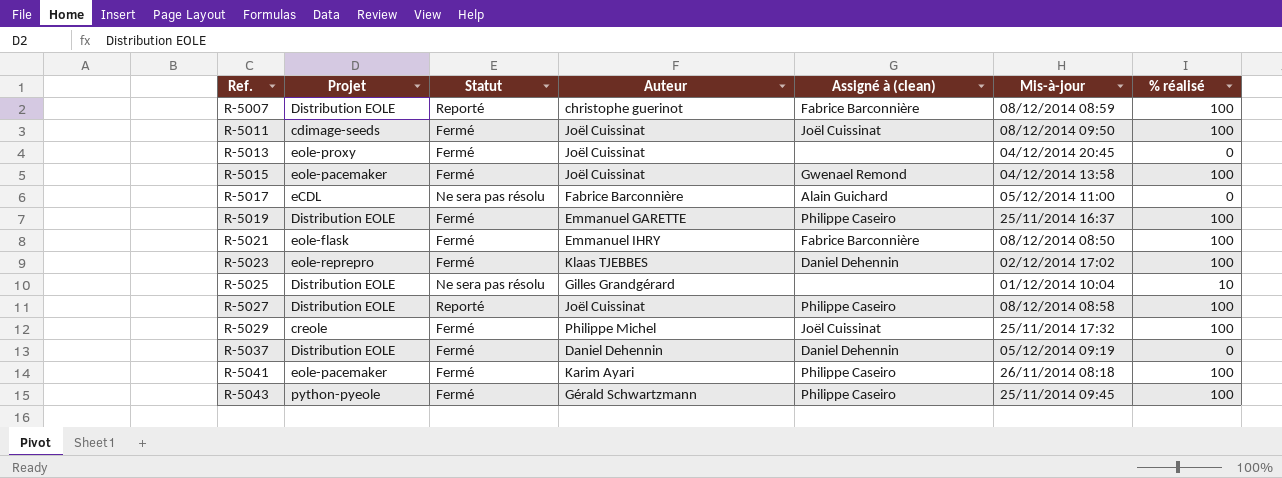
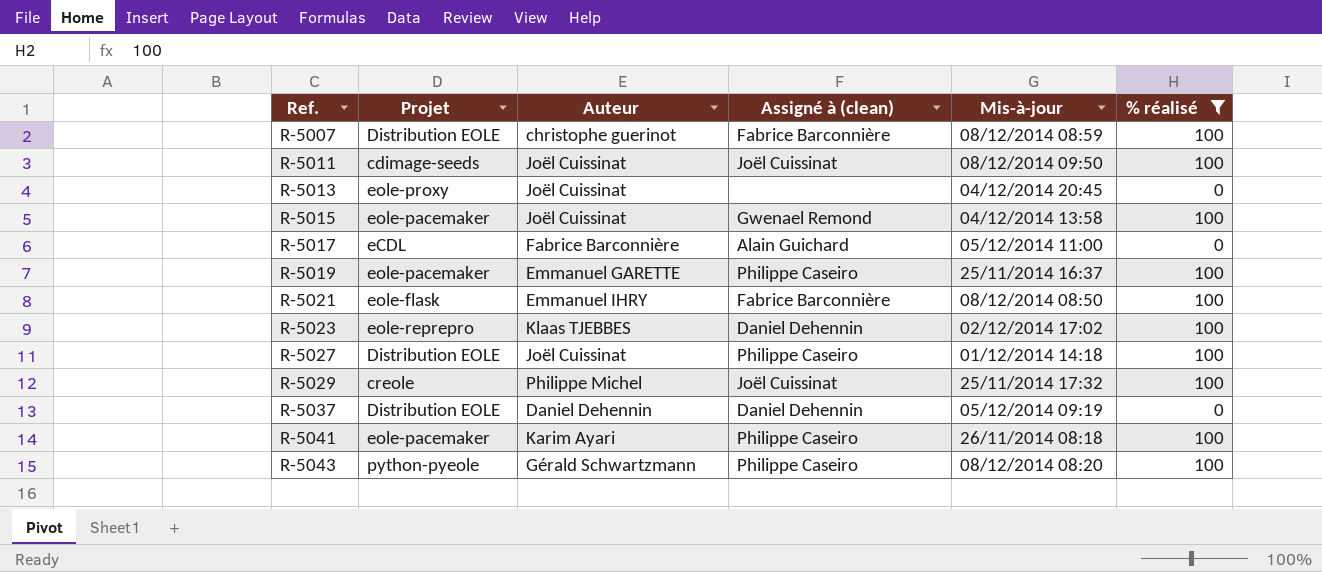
filter: none -> % réalisé != 10
column Statut | position: 3 -> none
R-5019 | Projet: Distribution EOLE -> eole-pacemaker
R-5027 | Mis-à-jour: 08/12/2014 08:58 -> 01/12/2014 14:18
R-5043 | Mis-à-jour: 25/11/2014 09:45 -> 08/12/2014 08:20

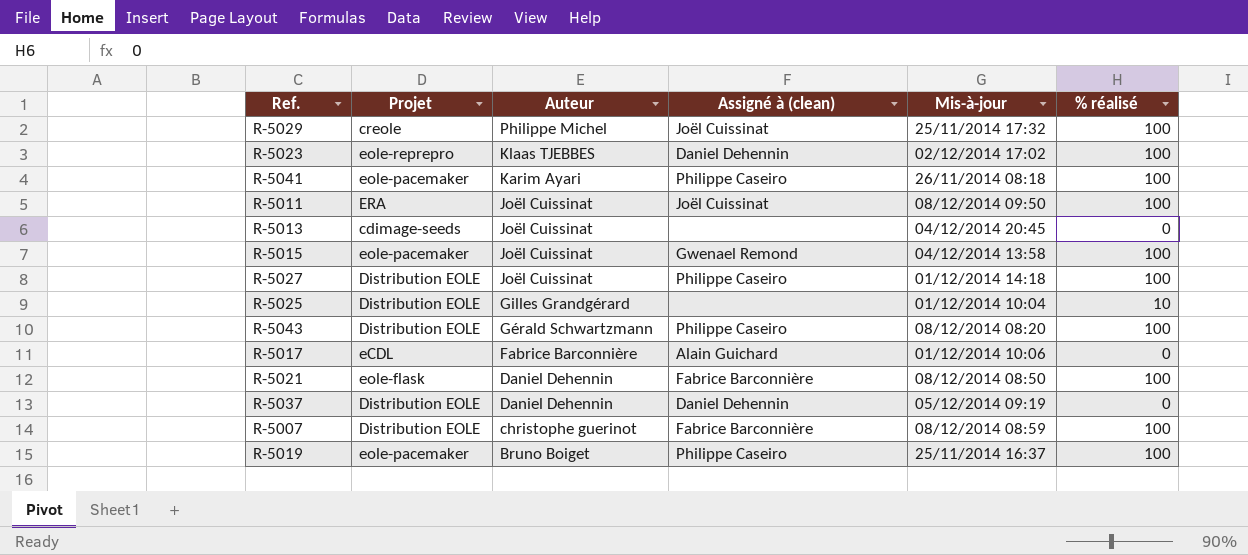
filter: % réalisé != 10 -> none
row order: Ref. ascending -> Auteur descending
R-5011 | Projet: cdimage-seeds -> ERA
R-5013 | Projet: eole-proxy -> cdimage-seeds
R-5043 | Projet: python-pyeole -> Distribution EOLE
R-5017 | Mis-à-jour: 05/12/2014 11:00 -> 01/12/2014 10:06
R-5021 | Auteur: Emmanuel IHRY -> Daniel Dehennin
R-5019 | Auteur: Emmanuel GARETTE -> Bruno Boiget

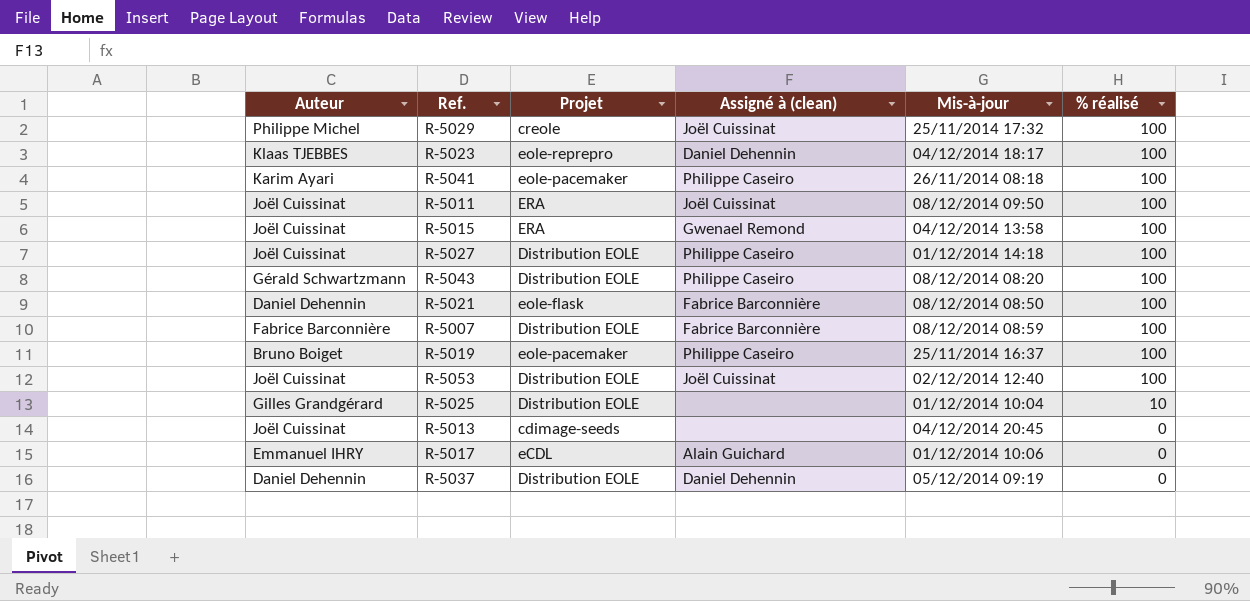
row order: Auteur descending -> % réalisé descending
column Auteur | position: 3 -> 1
R-5023 | Mis-à-jour: 02/12/2014 17:02 -> 04/12/2014 18:17
R-5015 | Projet: eole-pacemaker -> ERA
R-5007 | Auteur: christophe guerinot -> Fabrice Barconnière
row R-5053: none -> Joël Cuissinat | Distribution EOLE | Joël Cuissinat | 02/12/2014 12:40 | 100
R-5017 | Auteur: Fabrice Barconnière -> Emmanuel IHRY

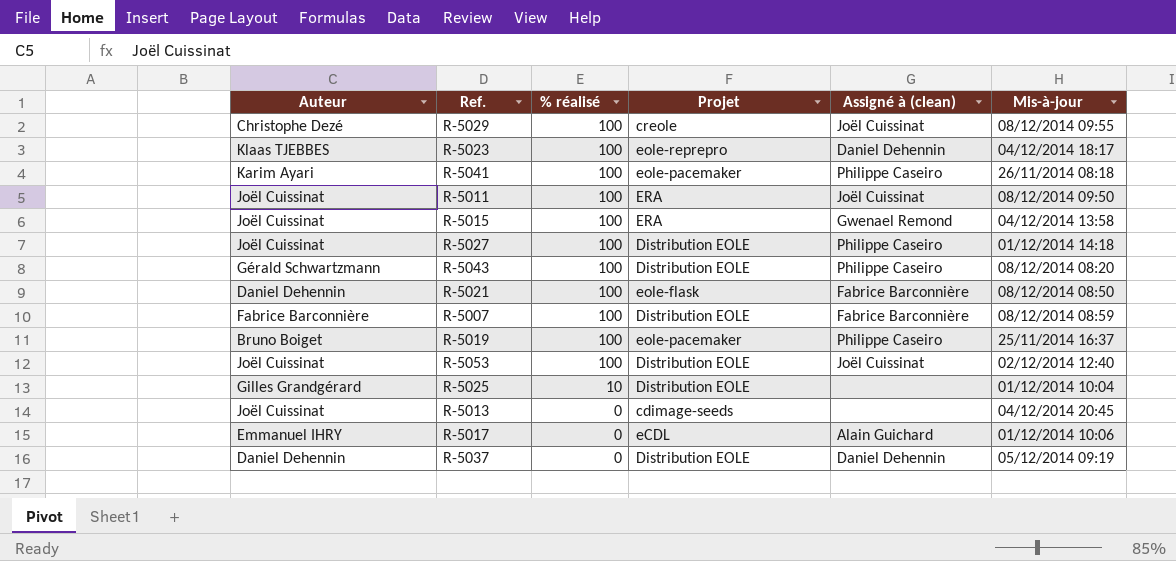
column % réalisé | position: 6 -> 3
R-5029 | Auteur: Philippe Michel -> Christophe Dezé
R-5029 | Mis-à-jour: 25/11/2014 17:32 -> 08/12/2014 09:55

